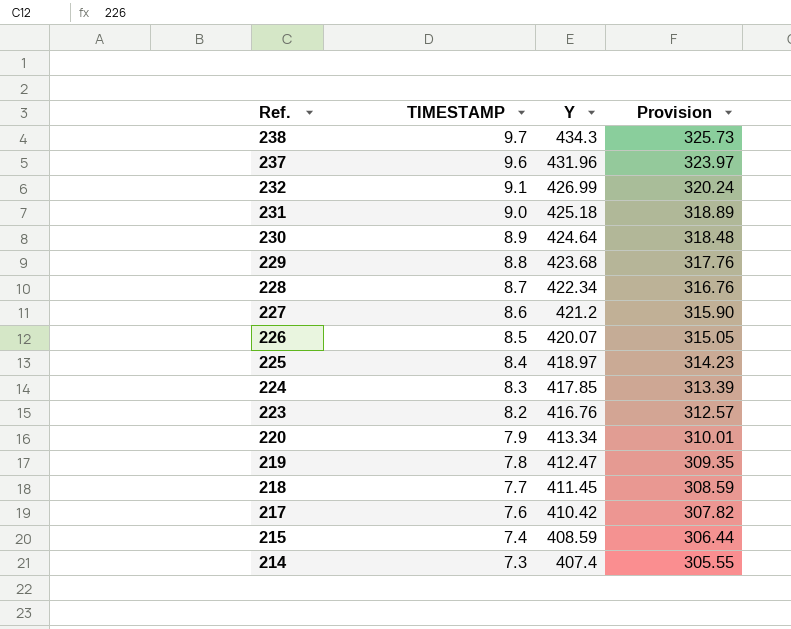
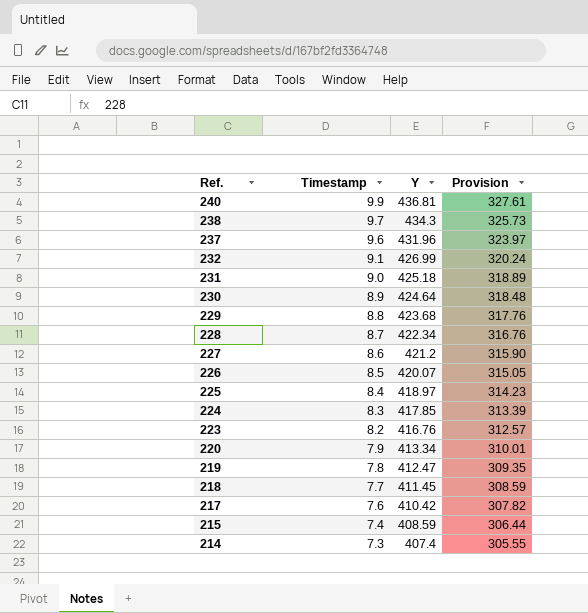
column name: TIMESTAMP -> Timestamp
row 240: none -> 9.9 | 436.81 | 327.61

